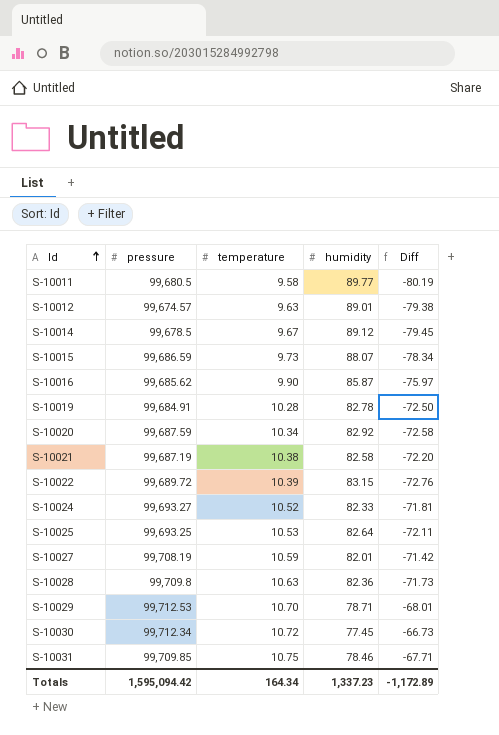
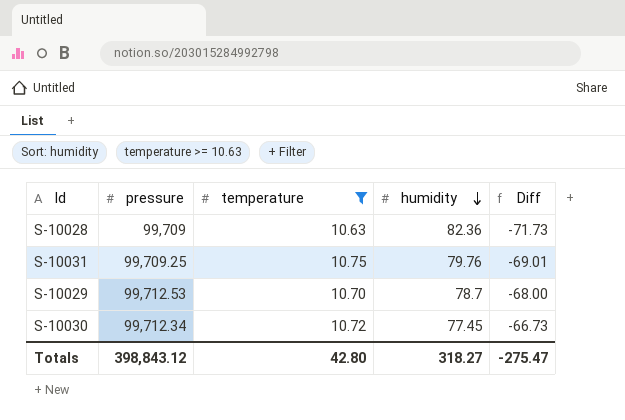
filter: none -> temperature >= 10.63
row order: Id ascending -> humidity descending
S-10028 | pressure: 99,709.8 -> 99,709
S-10031 | pressure: 99,709.85 -> 99,709.25
S-10031 | humidity: 78.46 -> 79.76
S-10031 | Diff: -67.71 -> -69.01
S-10029 | humidity: 78.71 -> 78.7
S-10029 | Diff: -68.01 -> -68.00
Totals | pressure: 1,595,094.42 -> 398,843.12
Totals | temperature: 164.34 -> 42.80
Totals | humidity: 1,337.23 -> 318.27
Totals | Diff: -1,172.89 -> -275.47

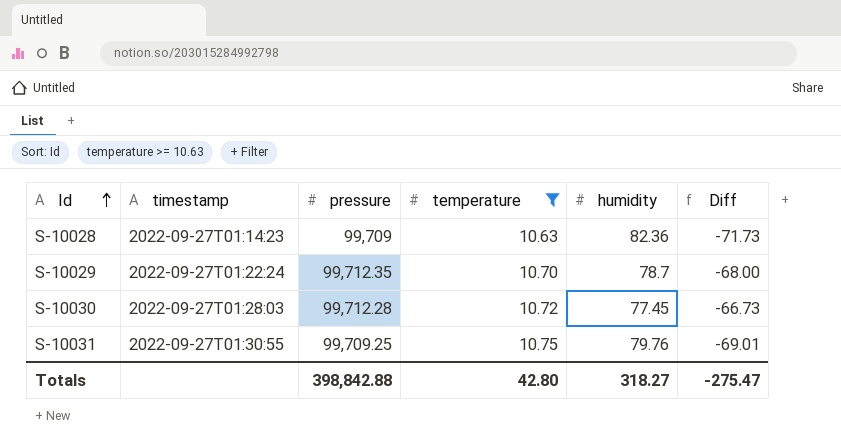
row order: humidity descending -> Id ascending
column timestamp | position: none -> 2
S-10029 | pressure: 99,712.53 -> 99,712.35
S-10030 | pressure: 99,712.34 -> 99,712.28
Totals | pressure: 398,843.12 -> 398,842.88

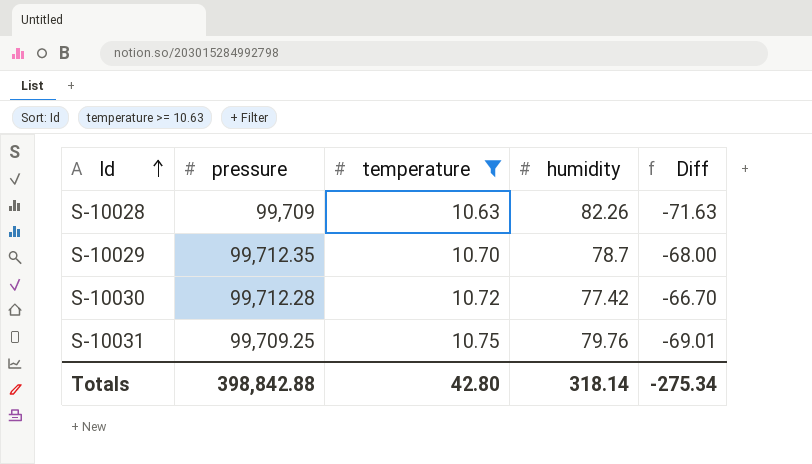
column timestamp | position: 2 -> none
S-10028 | humidity: 82.36 -> 82.26
S-10028 | Diff: -71.73 -> -71.63
S-10030 | humidity: 77.45 -> 77.42
S-10030 | Diff: -66.73 -> -66.70
Totals | humidity: 318.27 -> 318.14
Totals | Diff: -275.47 -> -275.34

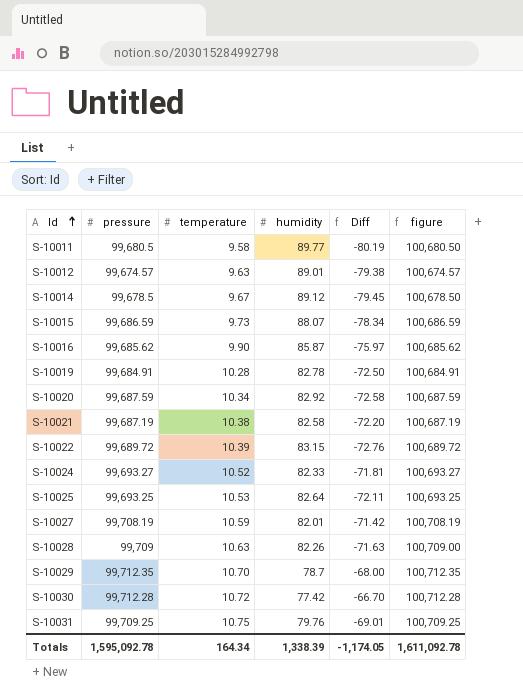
filter: temperature >= 10.63 -> none
column figure | formula: none -> [pressure] + 1000
Totals | pressure: 398,842.88 -> 1,595,092.78
Totals | temperature: 42.80 -> 164.34
Totals | humidity: 318.14 -> 1,338.39
Totals | Diff: -275.34 -> -1,174.05

